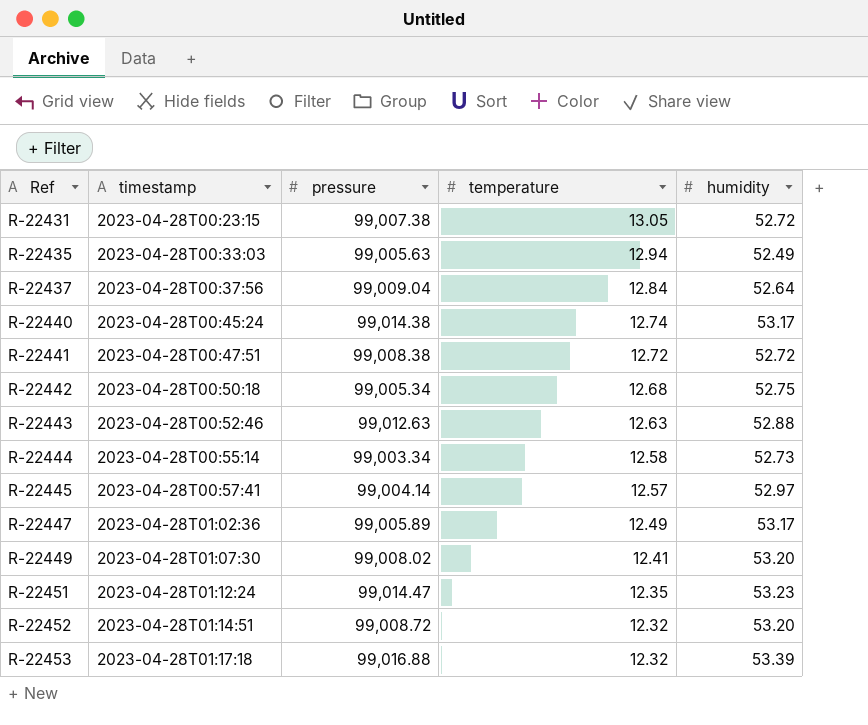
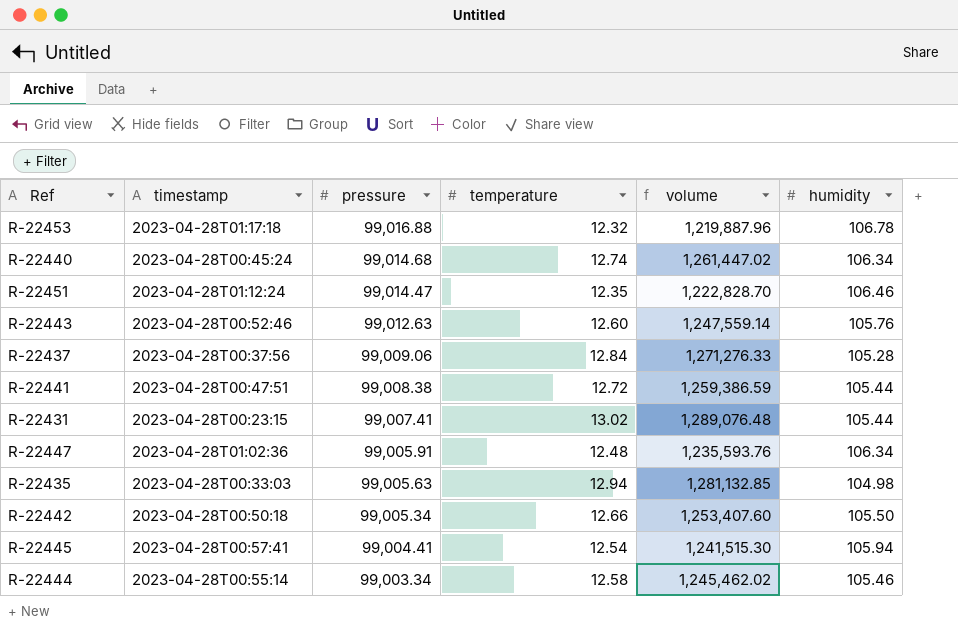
row order: Ref ascending -> pressure descending
column volume | formula: none -> [pressure] * [temperature]
row R-22449: 2023-04-28T01:07:30 | 99,008.02 | 12.41 | 53.20 -> none
row R-22452: 2023-04-28T01:14:51 | 99,008.72 | 12.32 | 53.20 -> none
R-22453 | humidity: 53.39 -> 106.78
R-22440 | pressure: 99,014.38 -> 99,014.68
R-22440 | humidity: 53.17 -> 106.34
R-22451 | humidity: 53.23 -> 106.46
R-22443 | temperature: 12.63 -> 12.60
R-22443 | humidity: 52.88 -> 105.76
R-22437 | pressure: 99,009.04 -> 99,009.06
R-22437 | humidity: 52.64 -> 105.28
R-22441 | humidity: 52.72 -> 105.44
R-22431 | pressure: 99,007.38 -> 99,007.41
R-22431 | temperature: 13.05 -> 13.02
R-22431 | humidity: 52.72 -> 105.44
R-22447 | pressure: 99,005.89 -> 99,005.91
R-22447 | temperature: 12.49 -> 12.48
R-22447 | humidity: 53.17 -> 106.34
R-22435 | humidity: 52.49 -> 104.98
R-22442 | temperature: 12.68 -> 12.66
R-22442 | humidity: 52.75 -> 105.50
R-22445 | pressure: 99,004.14 -> 99,004.41
R-22445 | temperature: 12.57 -> 12.54
R-22445 | humidity: 52.97 -> 105.94
R-22444 | humidity: 52.73 -> 105.46

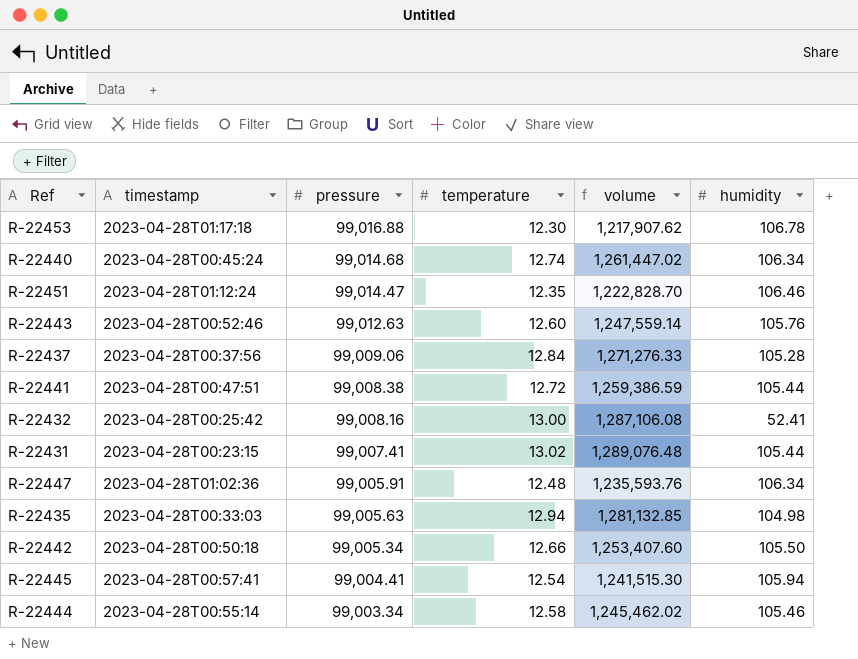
R-22453 | temperature: 12.32 -> 12.30
R-22453 | volume: 1,219,887.96 -> 1,217,907.62
row R-22432: none -> 2023-04-28T00:25:42 | 99,008.16 | 13.00 | 1,287,106.08 | 52.41

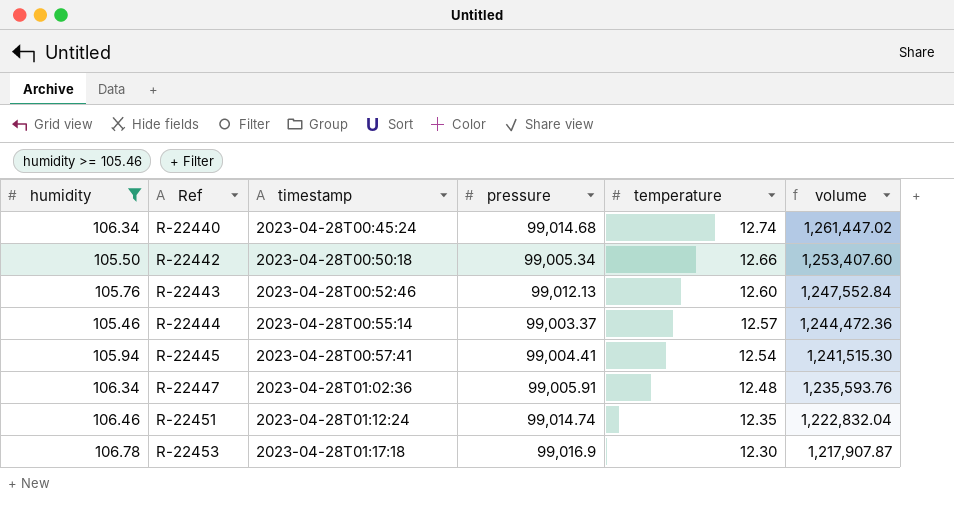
filter: none -> humidity >= 105.46
row order: pressure descending -> Ref ascending
column humidity | position: 6 -> 1
R-22443 | pressure: 99,012.63 -> 99,012.13
R-22443 | volume: 1,247,559.14 -> 1,247,552.84
R-22444 | pressure: 99,003.34 -> 99,003.37
R-22444 | temperature: 12.58 -> 12.57
R-22444 | volume: 1,245,462.02 -> 1,244,472.36
R-22451 | pressure: 99,014.47 -> 99,014.74
R-22451 | volume: 1,222,828.70 -> 1,222,832.04
R-22453 | pressure: 99,016.88 -> 99,016.9
R-22453 | volume: 1,217,907.62 -> 1,217,907.87

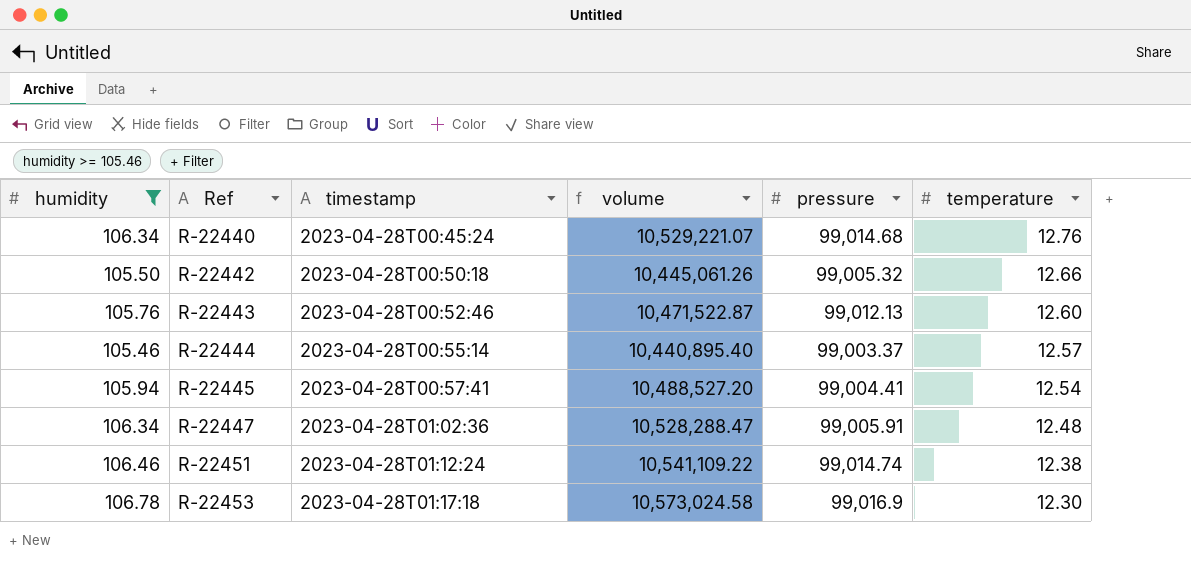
column volume | formula: [pressure] * [temperature] -> [humidity] * [pressure]
column volume | position: 6 -> 4
R-22440 | temperature: 12.74 -> 12.76
R-22442 | pressure: 99,005.34 -> 99,005.32
R-22451 | temperature: 12.35 -> 12.38

